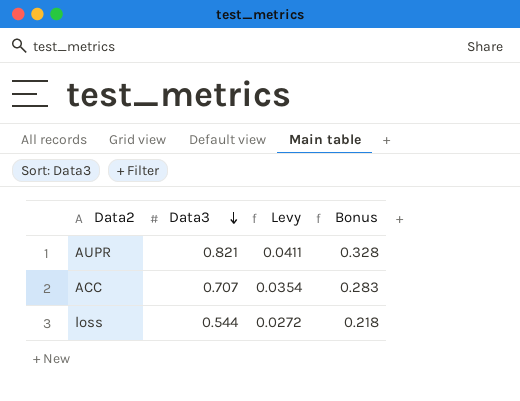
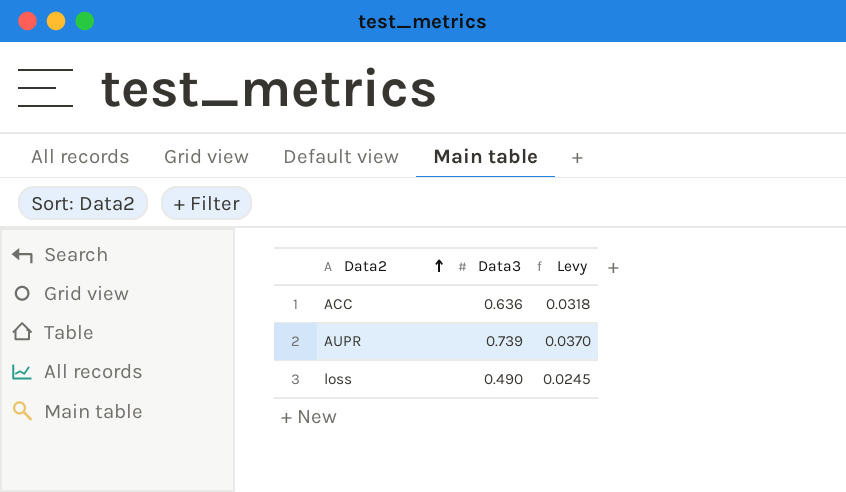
row order: Data3 descending -> Data2 ascending
column Bonus | formula: [Data3] * 0.4 -> none
ACC | Data3: 0.707 -> 0.636
ACC | Levy: 0.0354 -> 0.0318
AUPR | Data3: 0.821 -> 0.739
AUPR | Levy: 0.0411 -> 0.0370
loss | Data3: 0.544 -> 0.490
loss | Levy: 0.0272 -> 0.0245

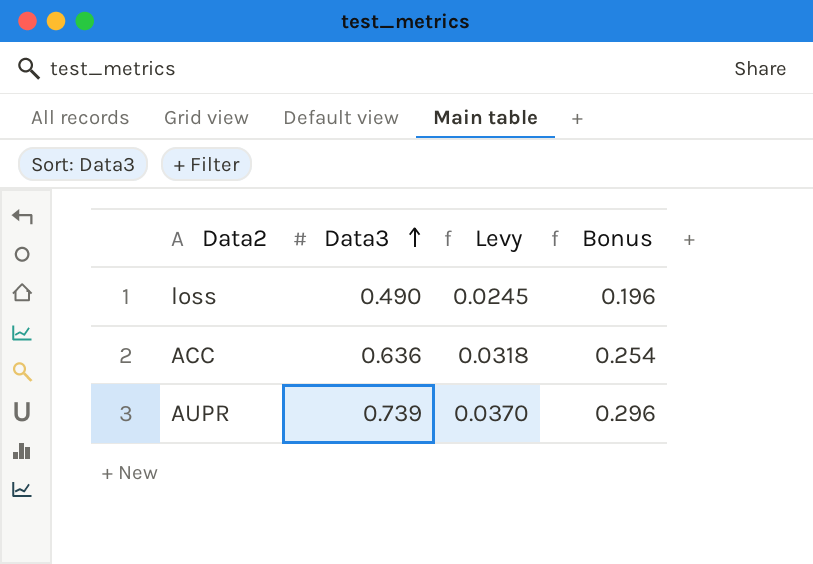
row order: Data2 ascending -> Data3 ascending
column Bonus | formula: none -> [Data3] * 0.4

